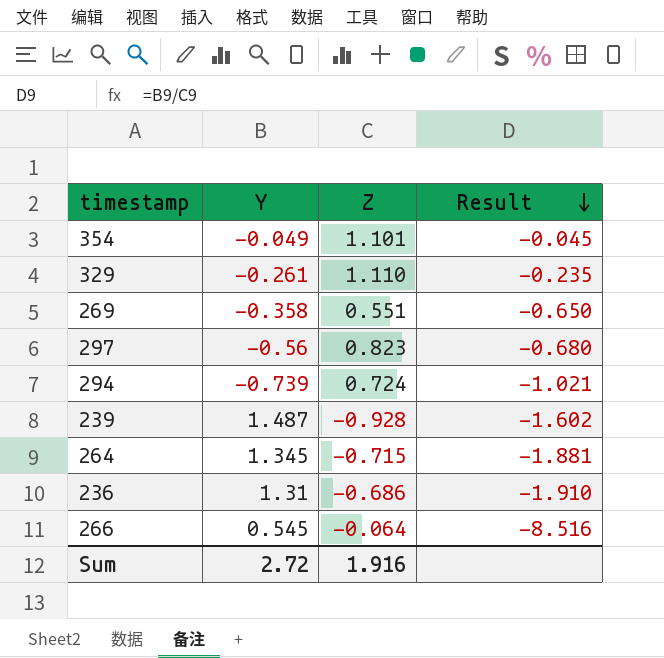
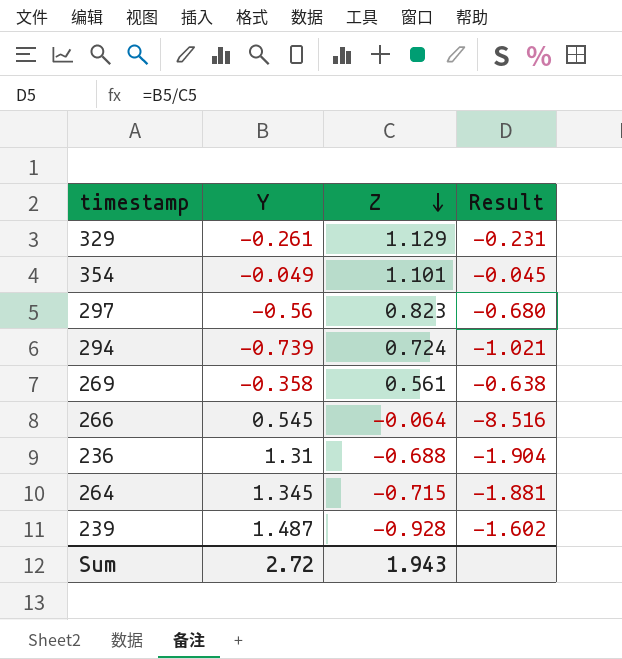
row order: Result descending -> Z descending
329 | Z: 1.110 -> 1.129
329 | Result: -0.235 -> -0.231
269 | Z: 0.551 -> 0.561
269 | Result: -0.650 -> -0.638
236 | Z: -0.686 -> -0.688
236 | Result: -1.910 -> -1.904
Sum | Z: 1.916 -> 1.943

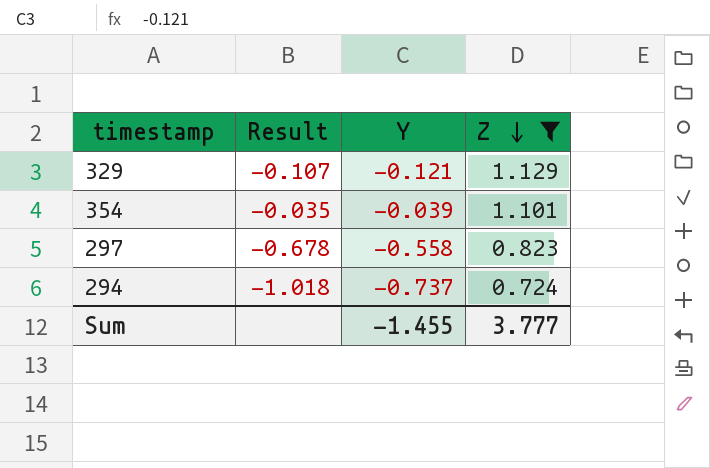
filter: none -> Z >= 0.724
column Result | position: 4 -> 2
329 | Result: -0.231 -> -0.107
329 | Y: -0.261 -> -0.121
354 | Result: -0.045 -> -0.035
354 | Y: -0.049 -> -0.039
297 | Result: -0.680 -> -0.678
297 | Y: -0.56 -> -0.558
294 | Result: -1.021 -> -1.018
294 | Y: -0.739 -> -0.737
Sum | Y: 2.72 -> -1.455
Sum | Z: 1.943 -> 3.777

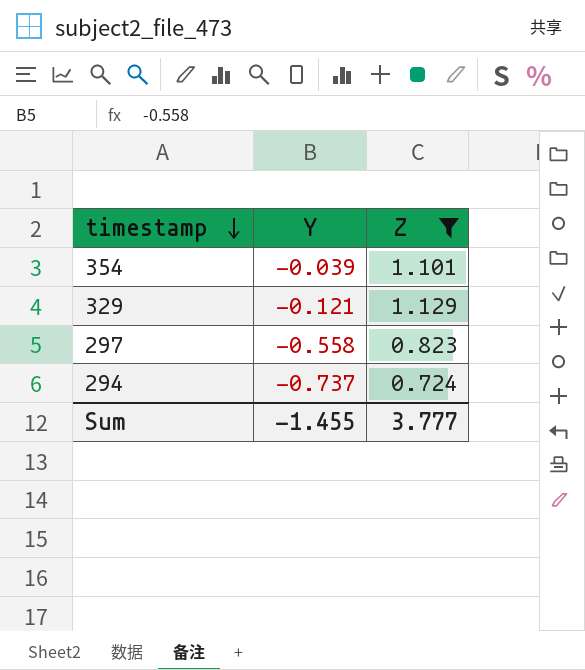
row order: Z descending -> timestamp descending
column Result | formula: [Y] / [Z] -> none

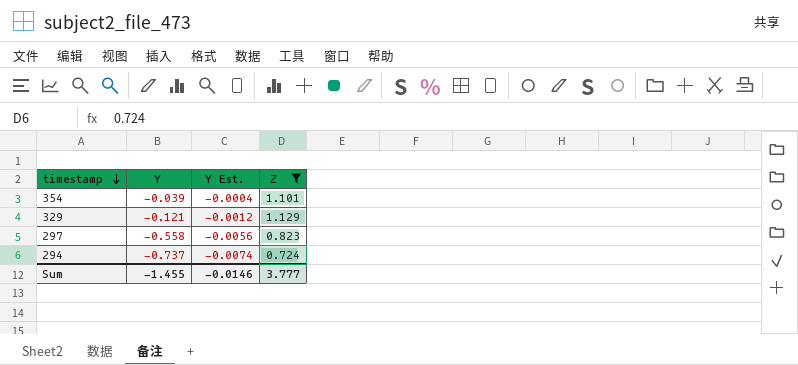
column Y Est. | formula: none -> [Y] * 0.01

